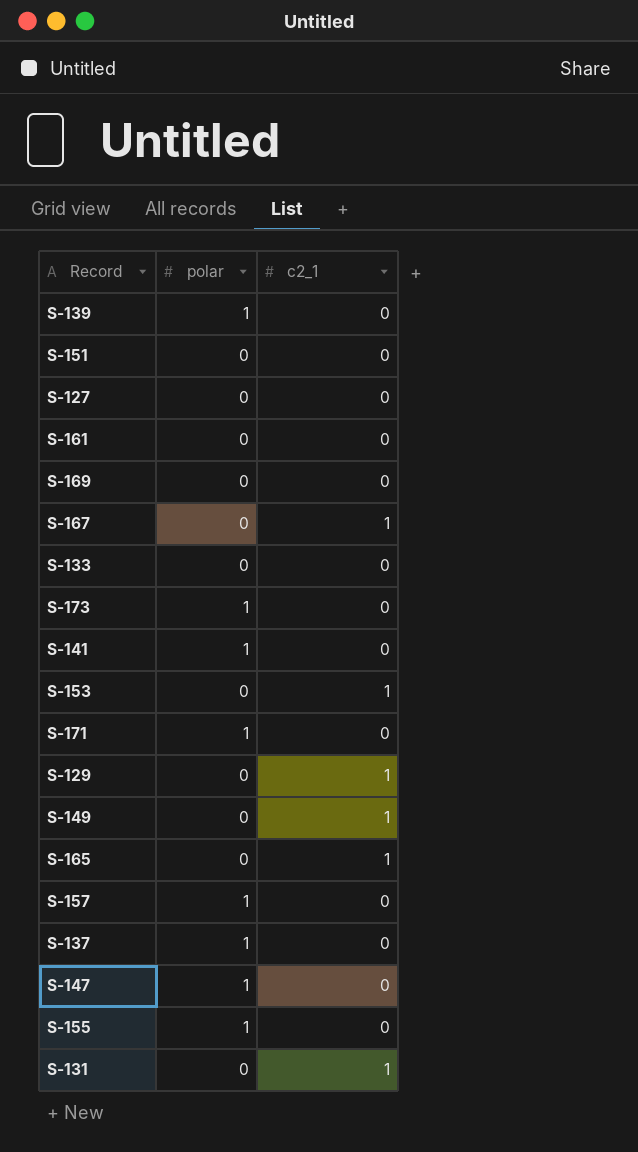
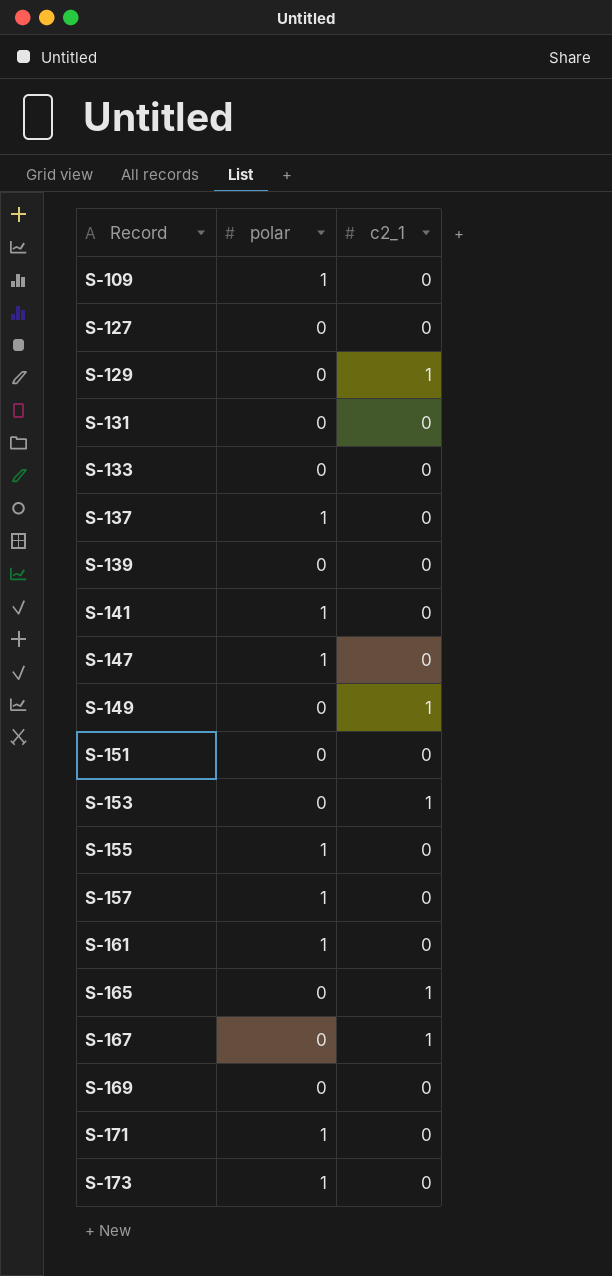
row order: none -> Record ascending
row S-109: none -> 1 | 0
S-131 | c2_1: 1 -> 0
S-139 | polar: 1 -> 0
S-161 | polar: 0 -> 1

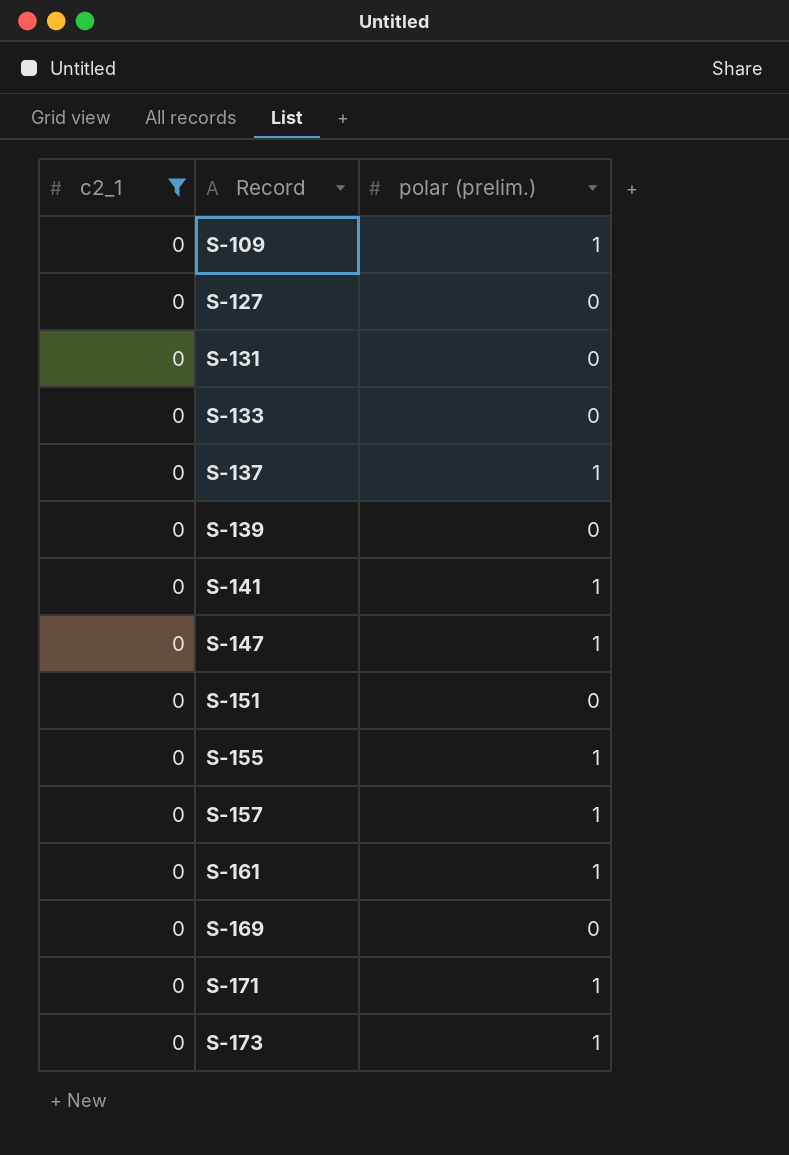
filter: none -> c2_1 = 0
column c2_1 | position: 3 -> 1
column name: polar -> polar (prelim.)

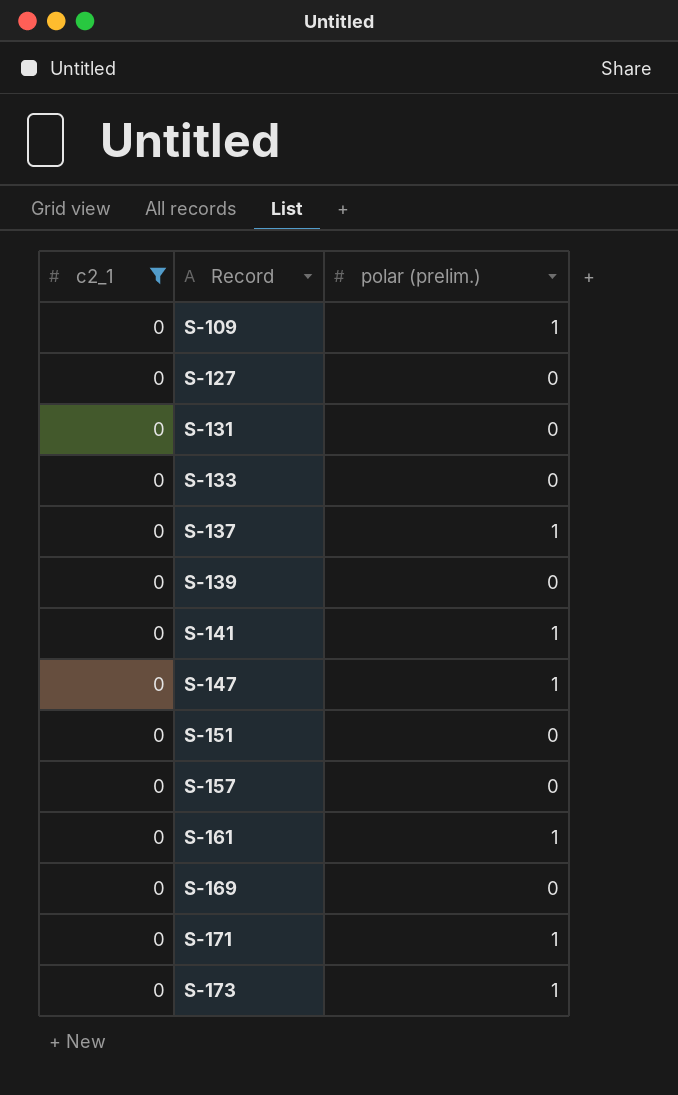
row S-155: 0 | 1 -> none
S-157 | polar (prelim.): 1 -> 0

